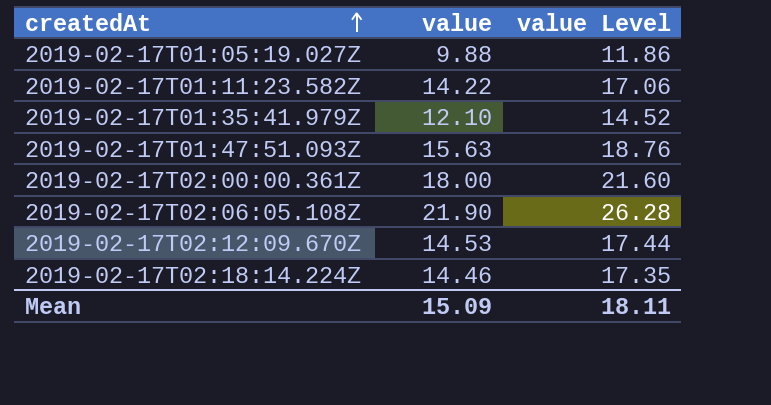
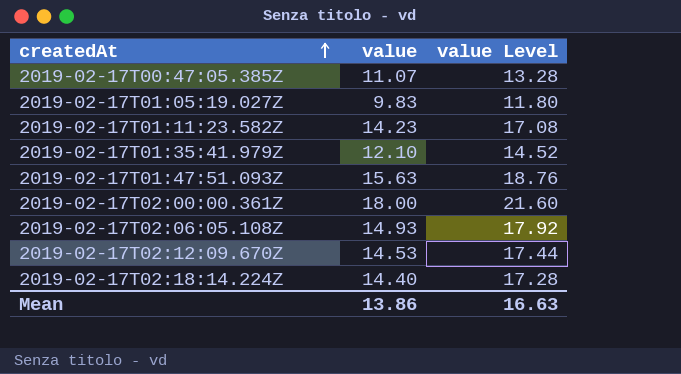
row 2019-02-17T00:47:05.385Z: none -> 11.07 | 13.28
2019-02-17T01:05:19.027Z | value: 9.88 -> 9.83
2019-02-17T01:05:19.027Z | value Level: 11.86 -> 11.80
2019-02-17T01:11:23.582Z | value: 14.22 -> 14.23
2019-02-17T01:11:23.582Z | value Level: 17.06 -> 17.08
2019-02-17T02:06:05.108Z | value: 21.90 -> 14.93
2019-02-17T02:06:05.108Z | value Level: 26.28 -> 17.92
2019-02-17T02:18:14.224Z | value: 14.46 -> 14.40
2019-02-17T02:18:14.224Z | value Level: 17.35 -> 17.28
Mean | value: 15.09 -> 13.86
Mean | value Level: 18.11 -> 16.63

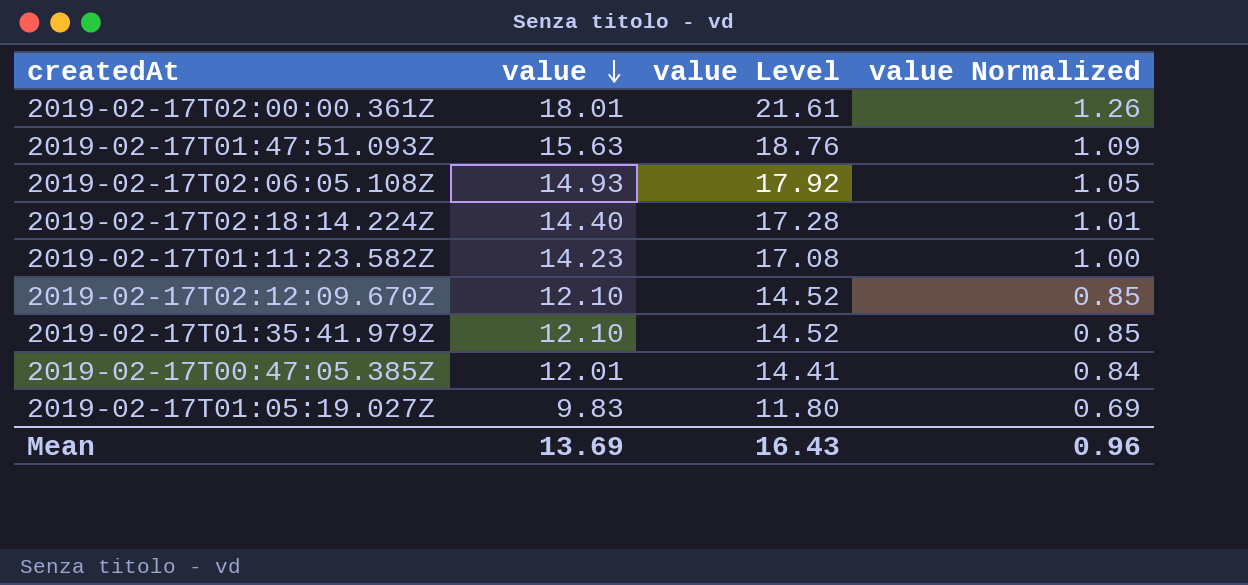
row order: createdAt ascending -> value descending
column value Normalized | formula: none -> [value] * 0.07
2019-02-17T02:00:00.361Z | value: 18.00 -> 18.01
2019-02-17T02:00:00.361Z | value Level: 21.60 -> 21.61
2019-02-17T02:12:09.670Z | value: 14.53 -> 12.10
2019-02-17T02:12:09.670Z | value Level: 17.44 -> 14.52
2019-02-17T00:47:05.385Z | value: 11.07 -> 12.01
2019-02-17T00:47:05.385Z | value Level: 13.28 -> 14.41
Mean | value: 13.86 -> 13.69
Mean | value Level: 16.63 -> 16.43

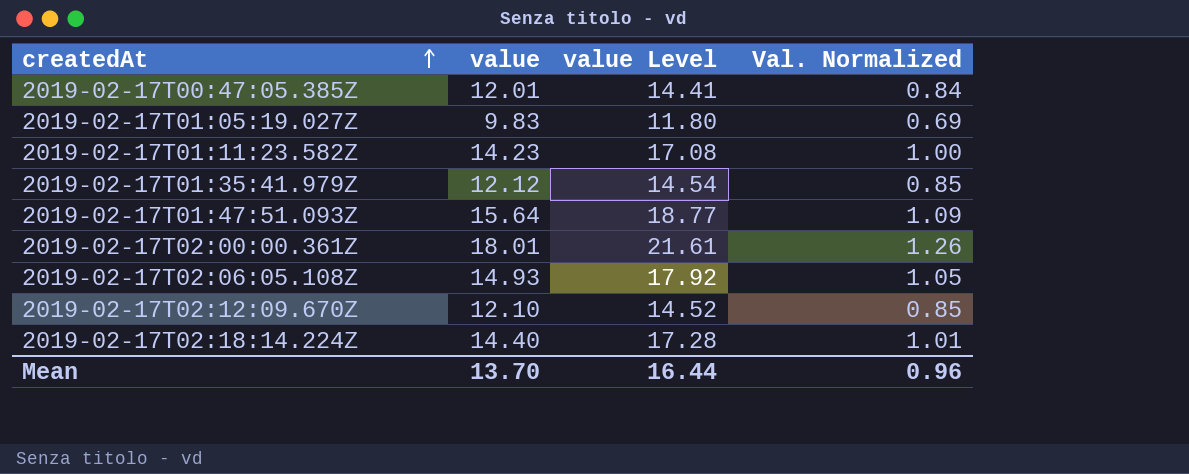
row order: value descending -> createdAt ascending
column name: value Normalized -> Val. Normalized
2019-02-17T01:35:41.979Z | value: 12.10 -> 12.12
2019-02-17T01:35:41.979Z | value Level: 14.52 -> 14.54
2019-02-17T01:47:51.093Z | value: 15.63 -> 15.64
2019-02-17T01:47:51.093Z | value Level: 18.76 -> 18.77
Mean | value: 13.69 -> 13.70
Mean | value Level: 16.43 -> 16.44

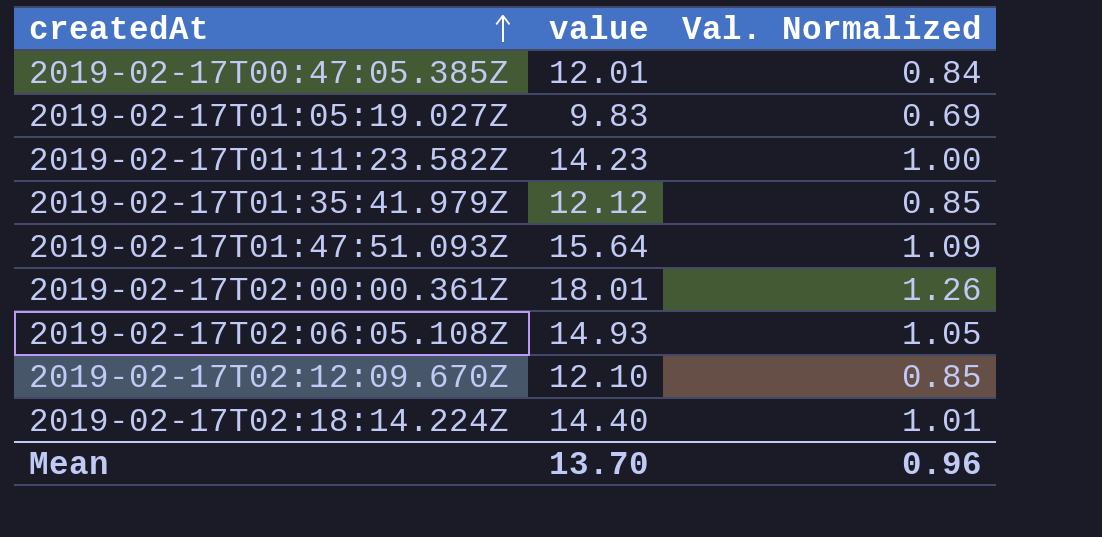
column value Level | formula: [value] * 1.2 -> none

